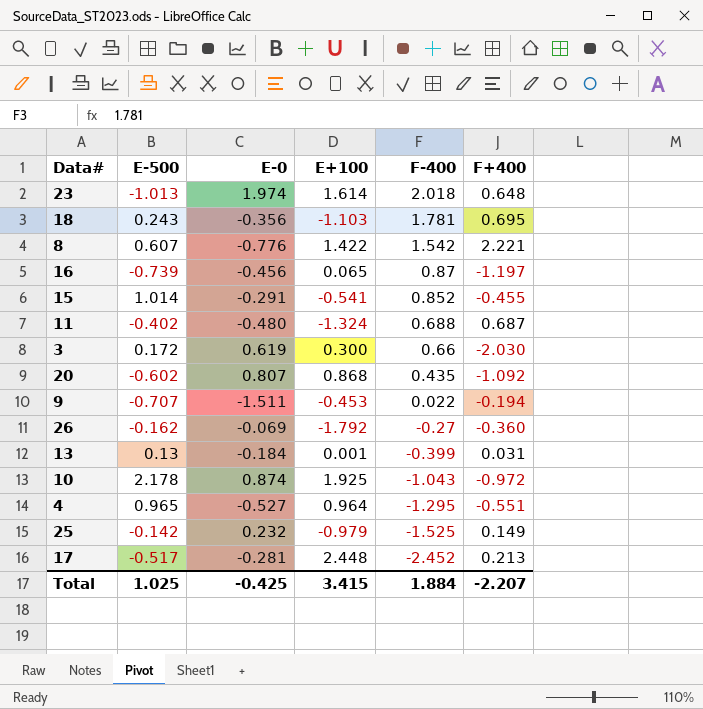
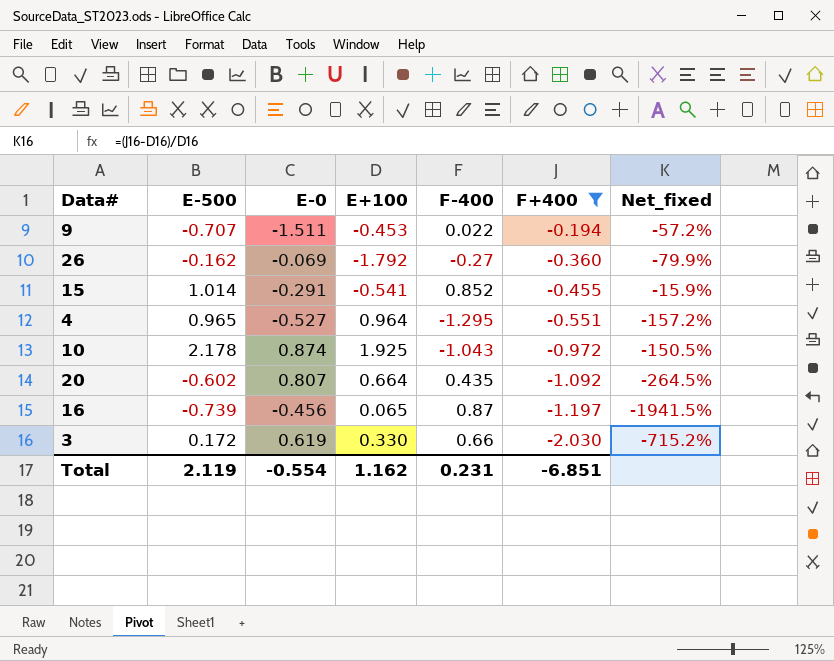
filter: none -> F+400 <= -0.194
row order: F-400 descending -> F+400 descending
column Net_fixed | formula: none -> ([F+400] - [E+100]) / [E+100]
20 | E+100: 0.868 -> 0.664
3 | E+100: 0.300 -> 0.330
Total | E-500: 1.025 -> 2.119
Total | E-0: -0.425 -> -0.554
Total | E+100: 3.415 -> 1.162
Total | F-400: 1.884 -> 0.231
Total | F+400: -2.207 -> -6.851

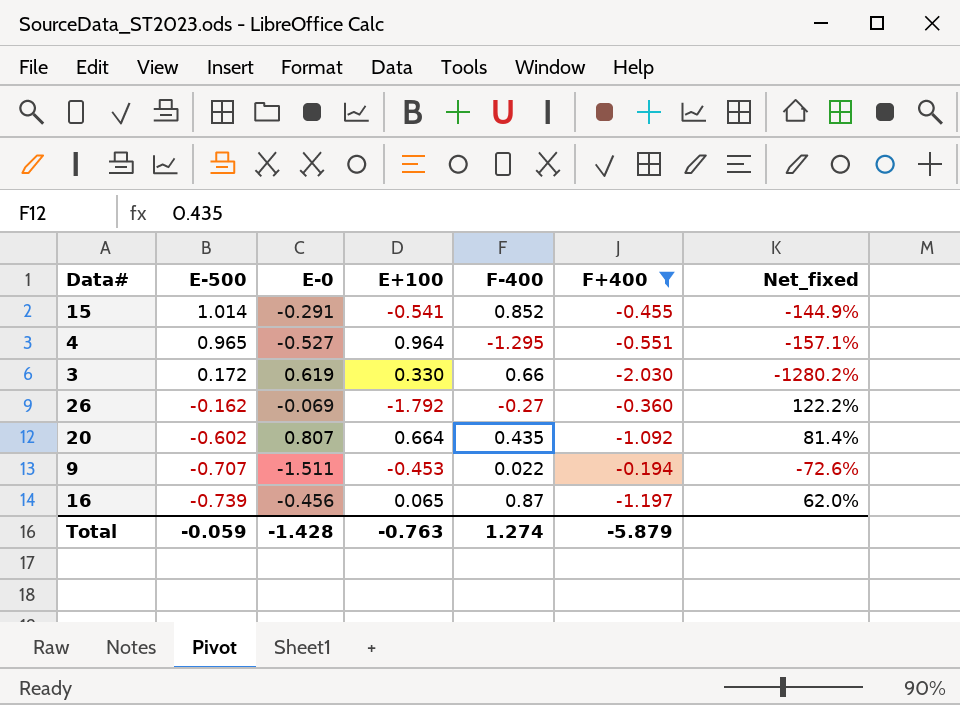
row order: F+400 descending -> E-500 descending
column Net_fixed | formula: ([F+400] - [E+100]) / [E+100] -> ([F+400] - [E-500]) / [E-500]
row 10: 2.178 | 0.874 | 1.925 | -1.043 | -0.972 | -150.5% -> none
Total | E-500: 2.119 -> -0.059
Total | E-0: -0.554 -> -1.428
Total | E+100: 1.162 -> -0.763
Total | F-400: 0.231 -> 1.274
Total | F+400: -6.851 -> -5.879

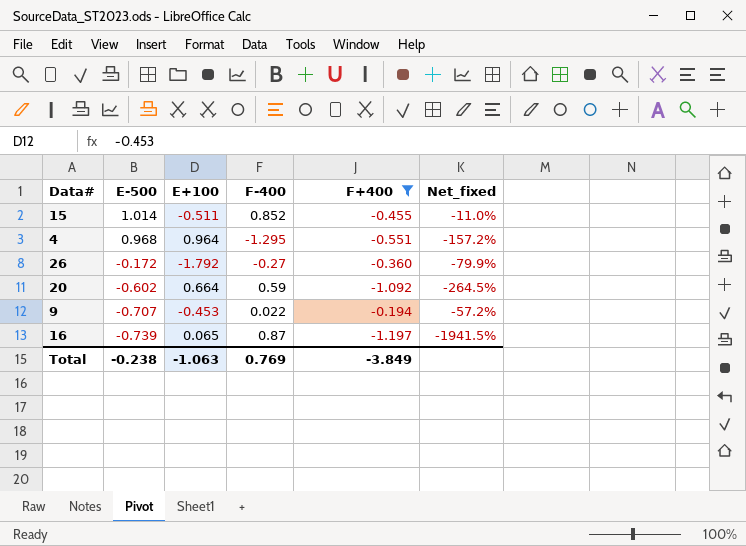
column E-0 | position: 3 -> none
column Net_fixed | formula: ([F+400] - [E-500]) / [E-500] -> ([F+400] - [E+100]) / [E+100]
row 3: 0.172 | 0.619 | 0.330 | 0.66 | -2.030 | -1280.2% -> none
15 | E+100: -0.541 -> -0.511
4 | E-500: 0.965 -> 0.968
26 | E-500: -0.162 -> -0.172
20 | F-400: 0.435 -> 0.59
Total | E-500: -0.059 -> -0.238
Total | E+100: -0.763 -> -1.063
Total | F-400: 1.274 -> 0.769
Total | F+400: -5.879 -> -3.849

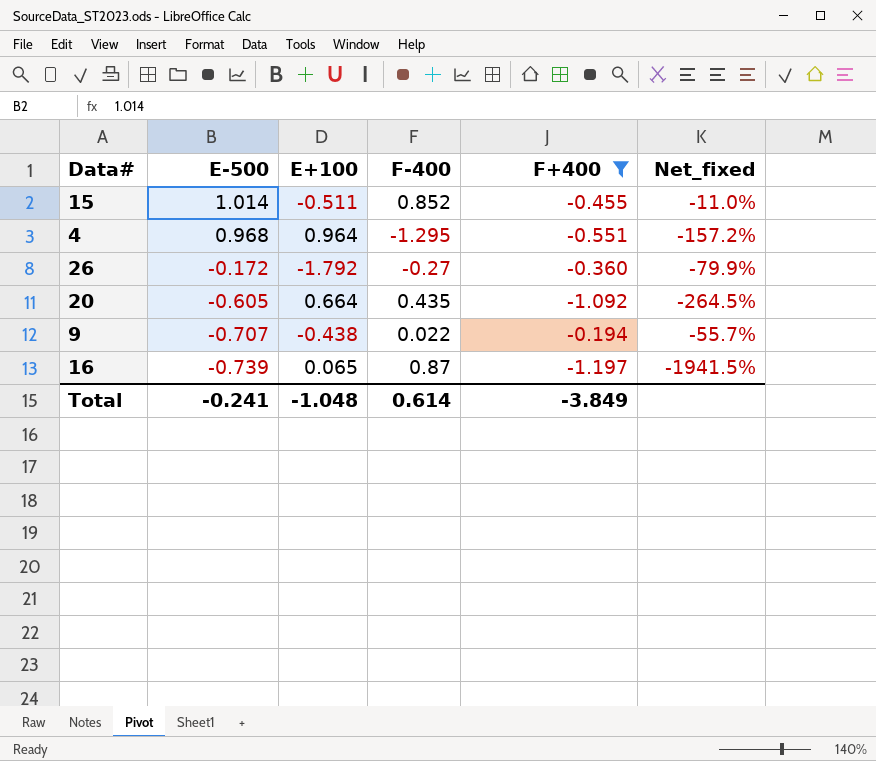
20 | E-500: -0.602 -> -0.605
20 | F-400: 0.59 -> 0.435
9 | E+100: -0.453 -> -0.438
9 | Net_fixed: -57.2% -> -55.7%
Total | E-500: -0.238 -> -0.241
Total | E+100: -1.063 -> -1.048
Total | F-400: 0.769 -> 0.614

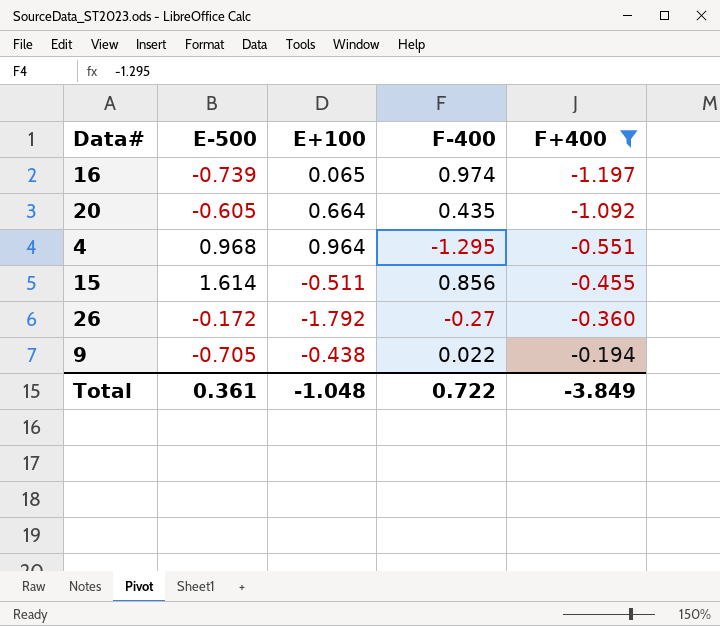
row order: E-500 descending -> F+400 ascending
column Net_fixed | formula: ([F+400] - [E+100]) / [E+100] -> none
16 | F-400: 0.87 -> 0.974
15 | E-500: 1.014 -> 1.614
15 | F-400: 0.852 -> 0.856
9 | E-500: -0.707 -> -0.705
Total | E-500: -0.241 -> 0.361
Total | F-400: 0.614 -> 0.722

